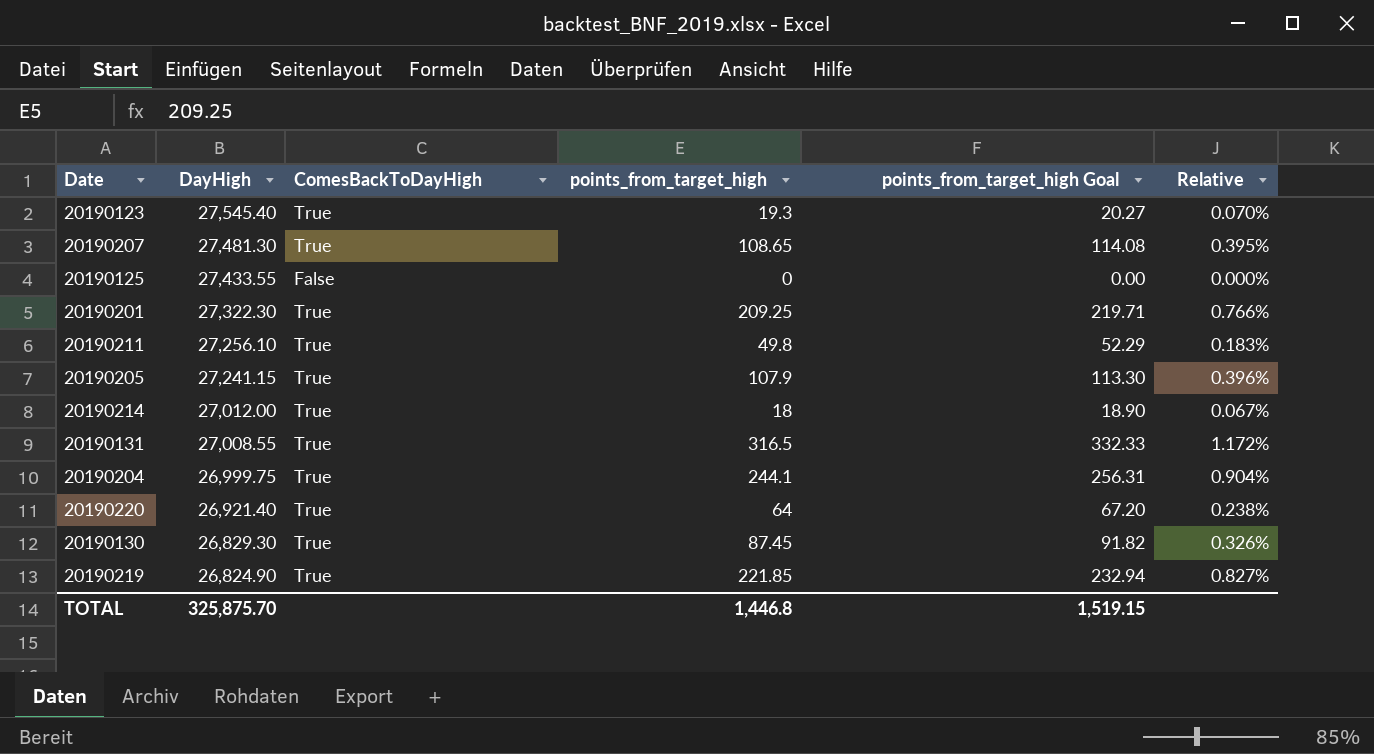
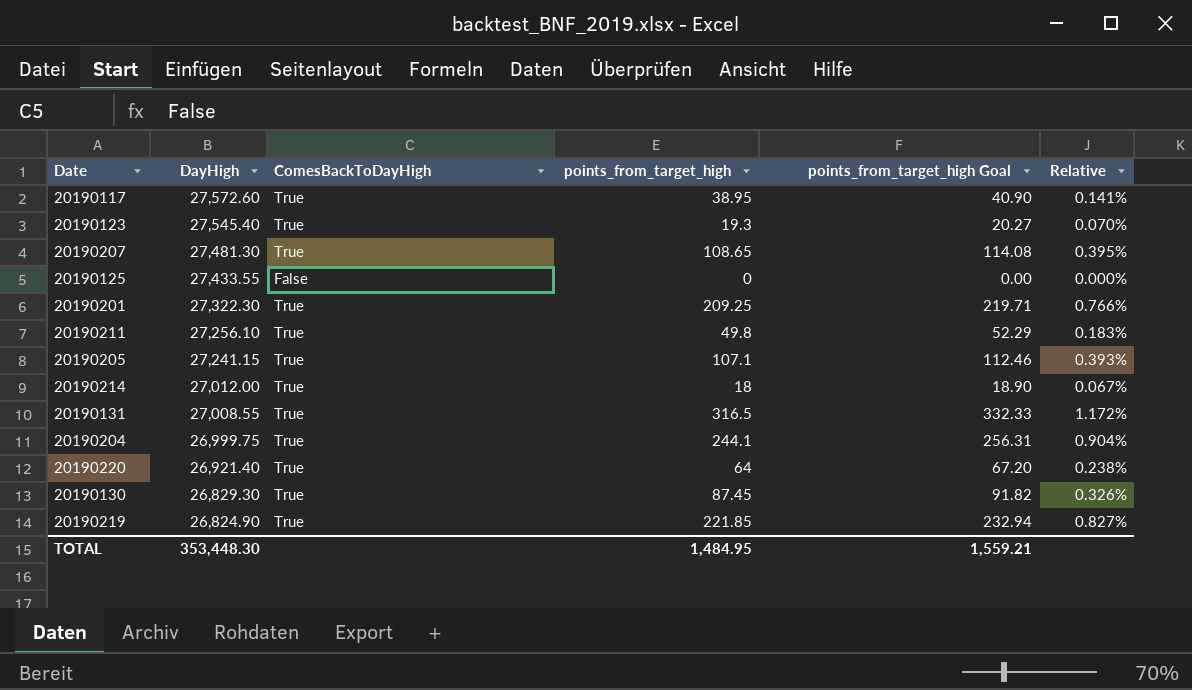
row 20190117: none -> 27,572.60 | True | 38.95 | 40.90 | 0.141%
20190205 | points_from_target_high: 107.9 -> 107.1
20190205 | points_from_target_high Goal: 113.30 -> 112.46
20190205 | Relative: 0.396% -> 0.393%
TOTAL | DayHigh: 325,875.70 -> 353,448.30
TOTAL | points_from_target_high: 1,446.8 -> 1,484.95
TOTAL | points_from_target_high Goal: 1,519.15 -> 1,559.21

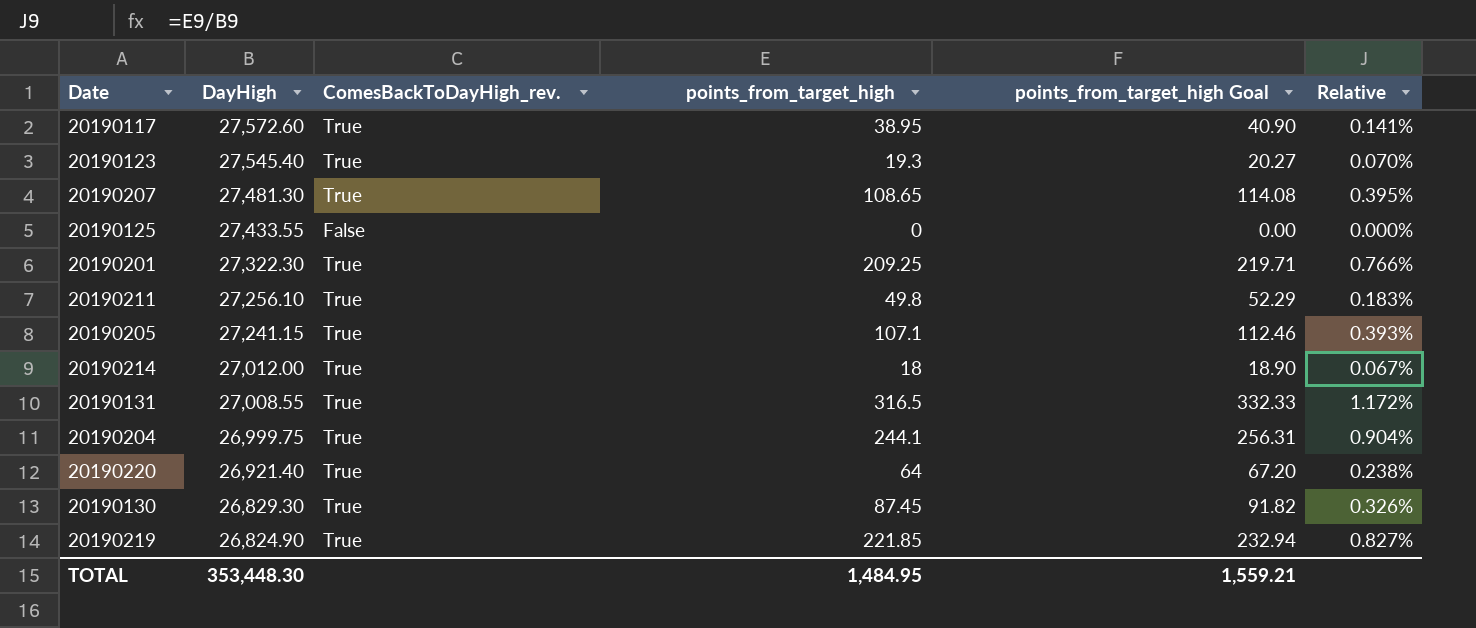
column name: ComesBackToDayHigh -> ComesBackToDayHigh_rev.

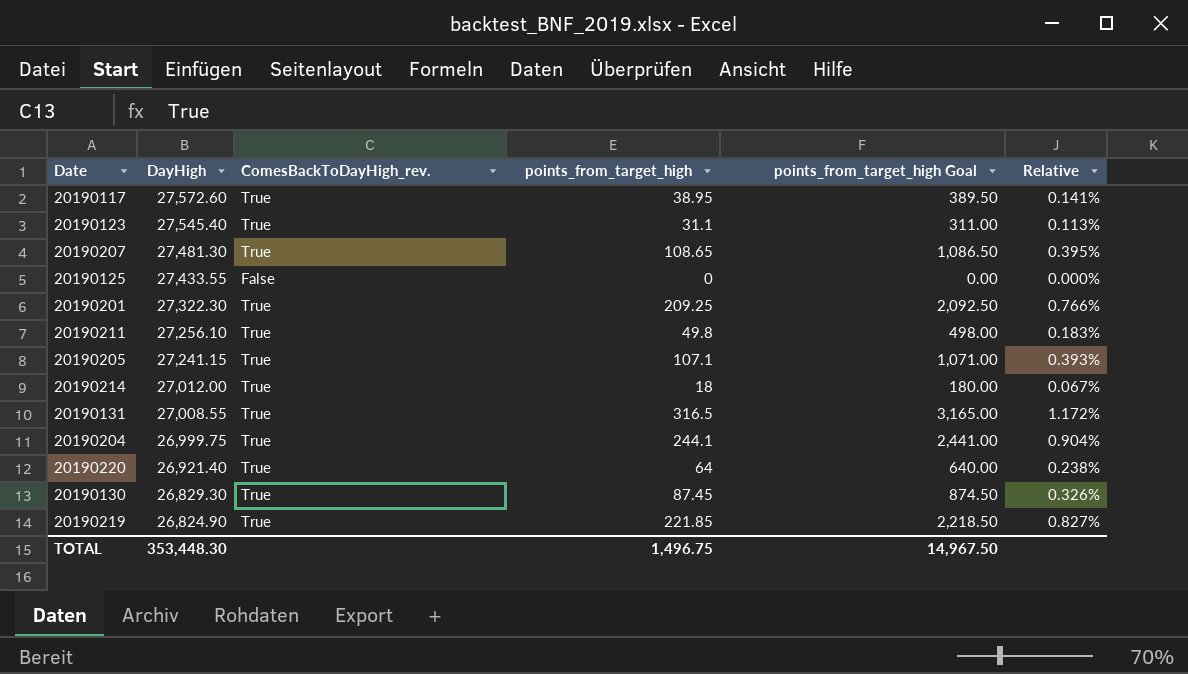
column points_from_target_high Goal | formula: [points_from_target_high] * 1.05 -> [points_from_target_high] * 10
20190123 | points_from_target_high: 19.3 -> 31.1
20190123 | Relative: 0.070% -> 0.113%
TOTAL | points_from_target_high: 1,484.95 -> 1,496.75
TOTAL | points_from_target_high Goal: 1,559.21 -> 14,967.50

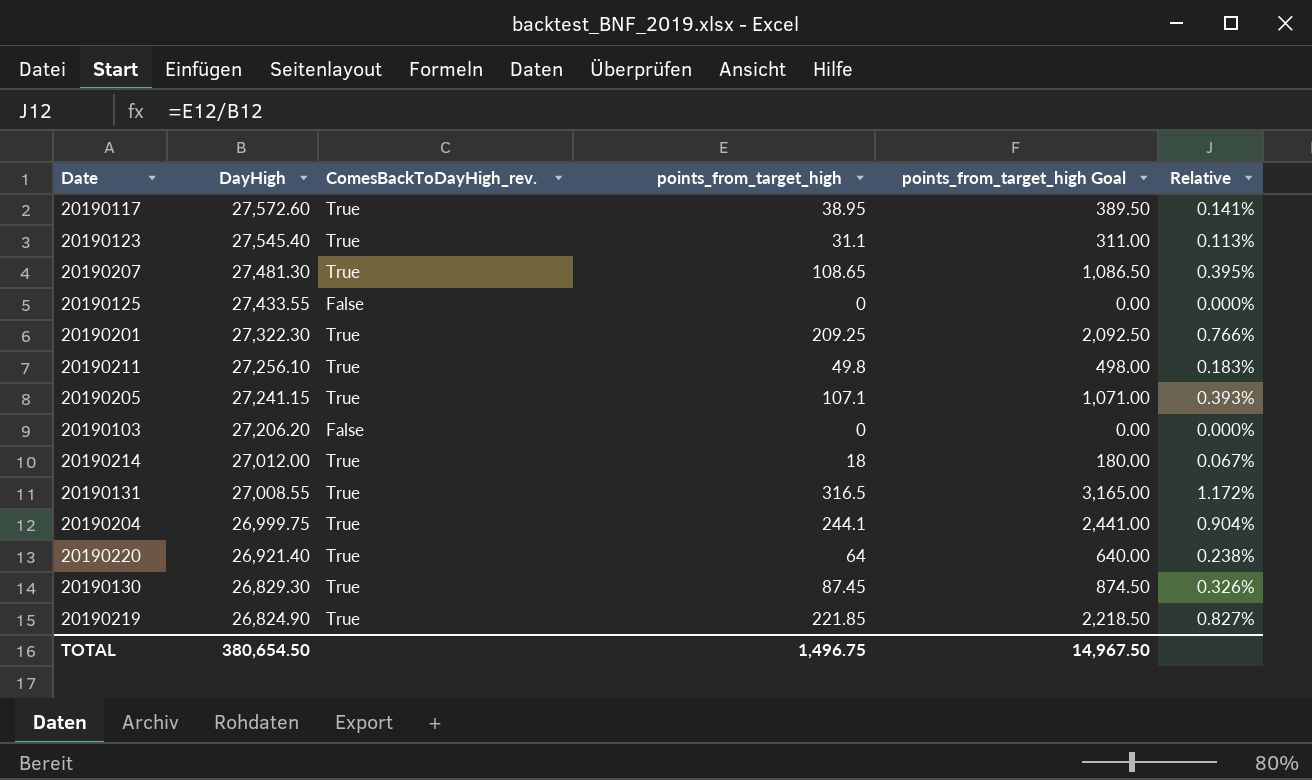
row 20190103: none -> 27,206.20 | False | 0 | 0.00 | 0.000%
TOTAL | DayHigh: 353,448.30 -> 380,654.50

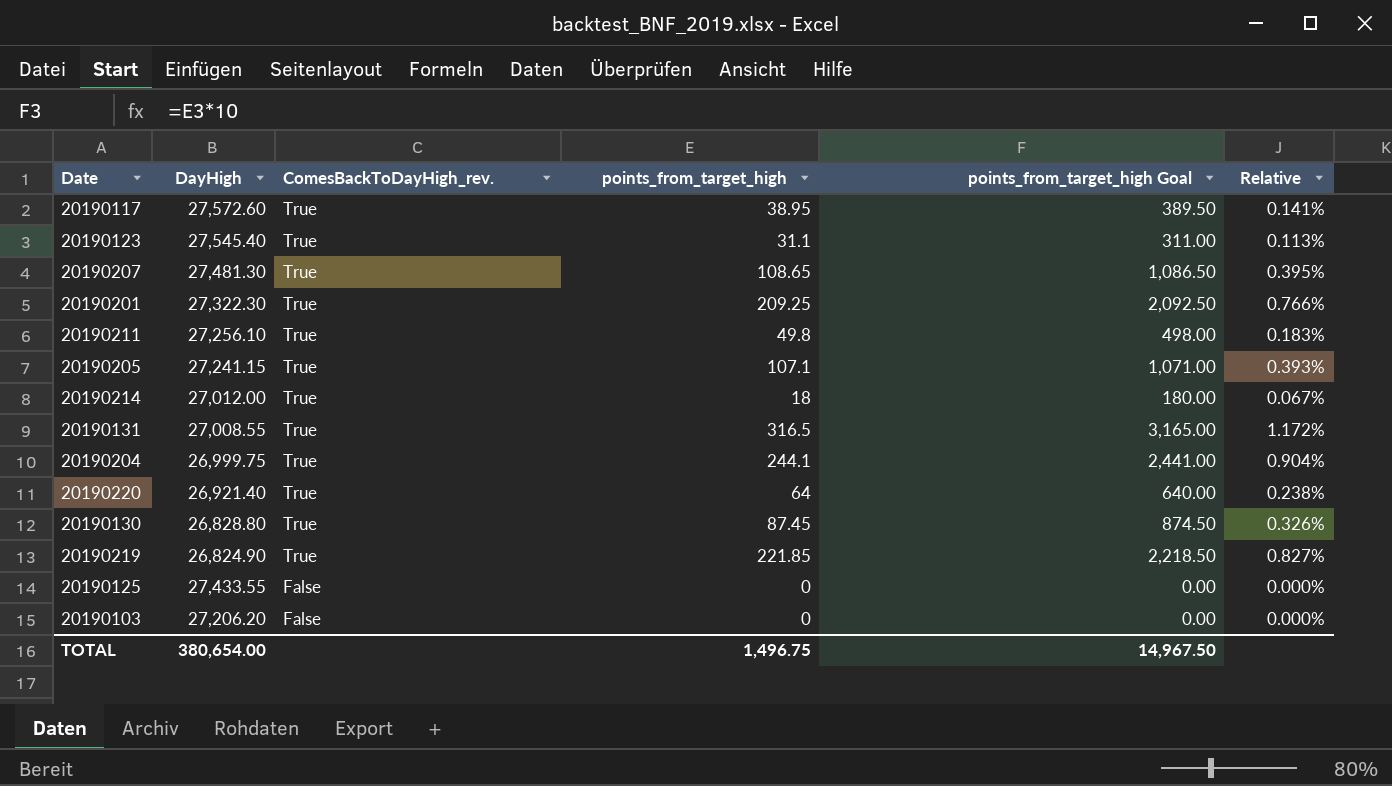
row order: DayHigh descending -> ComesBackToDayHigh_rev. descending
20190130 | DayHigh: 26,829.30 -> 26,828.80
TOTAL | DayHigh: 380,654.50 -> 380,654.00

